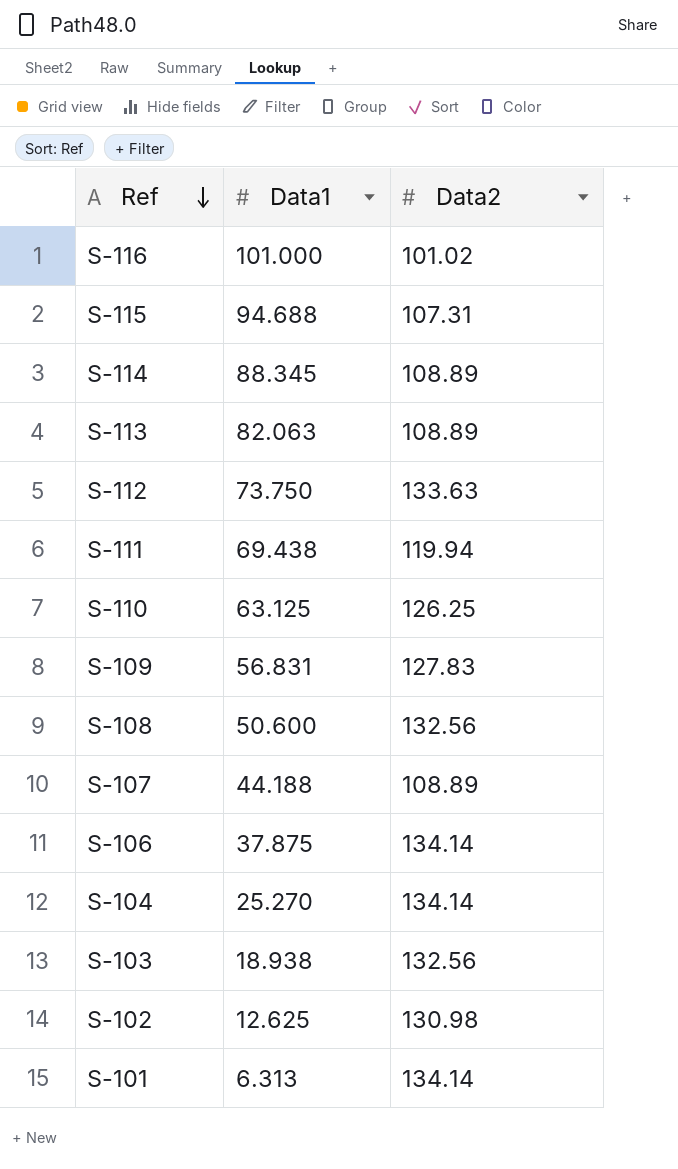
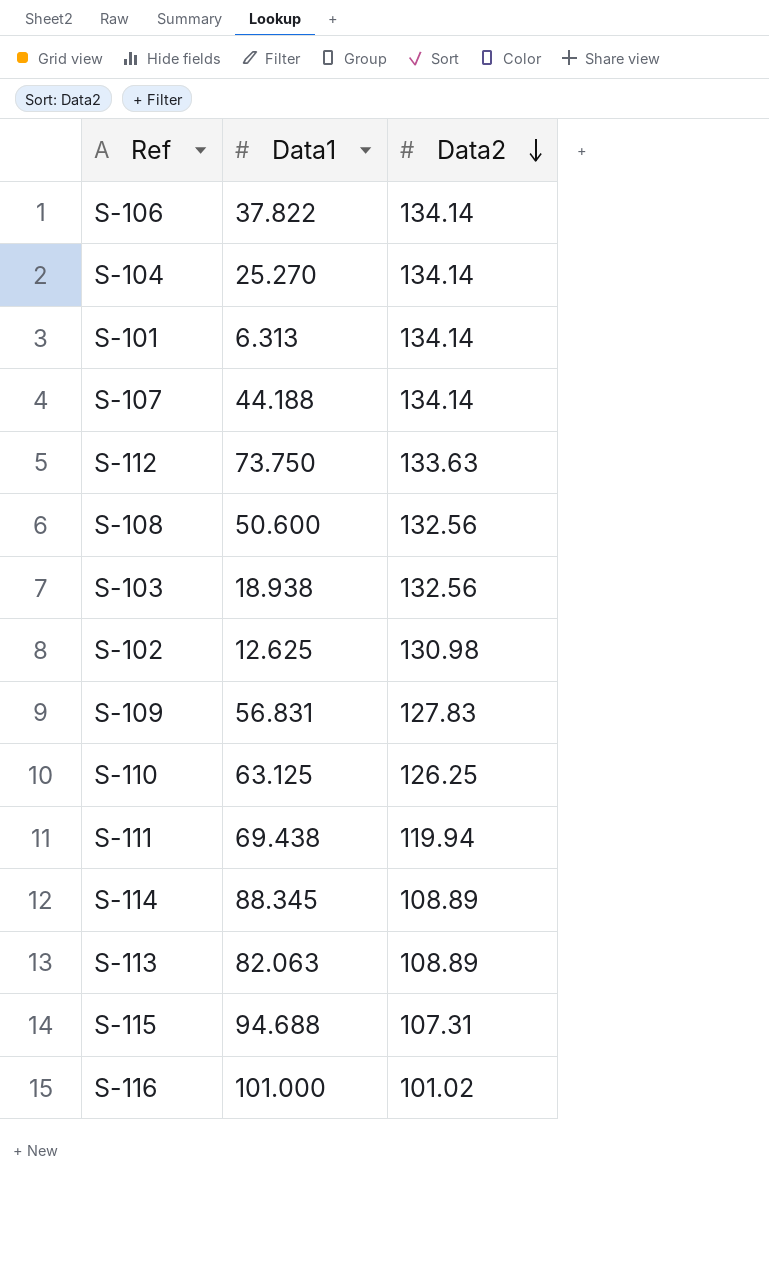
row order: Ref descending -> Data2 descending
S-106 | Data1: 37.875 -> 37.822
S-107 | Data2: 108.89 -> 134.14

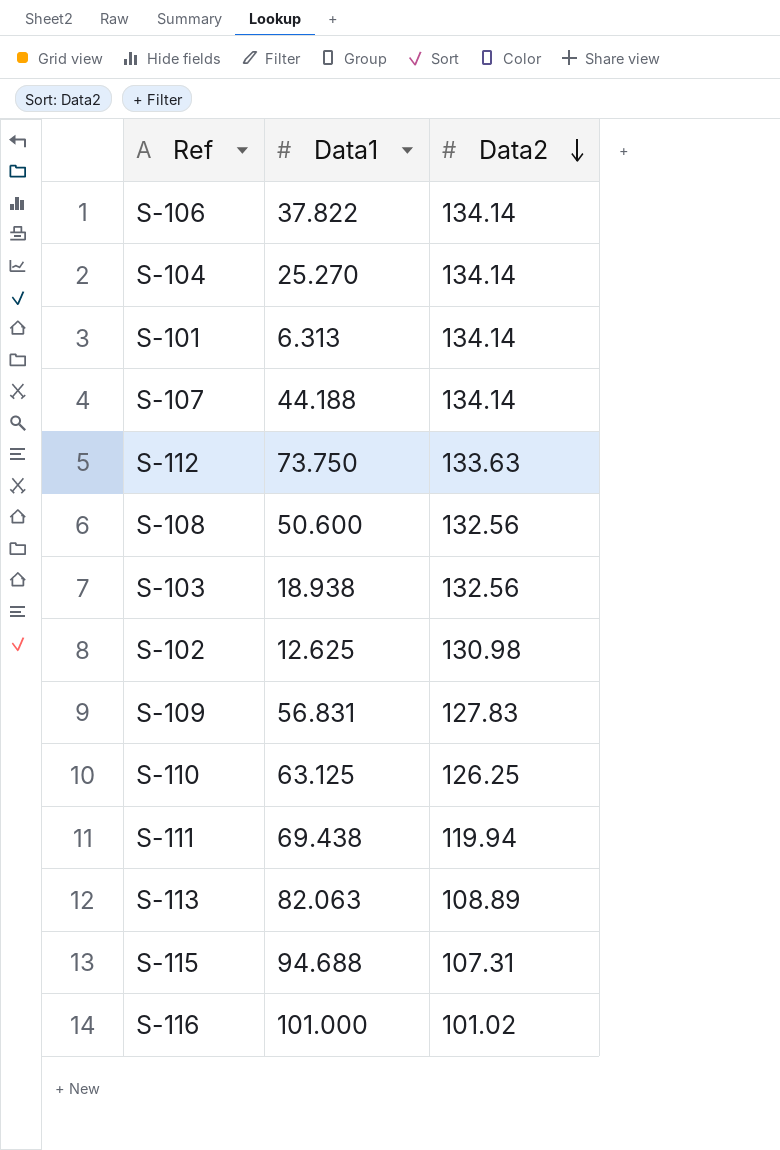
row S-114: 88.345 | 108.89 -> none

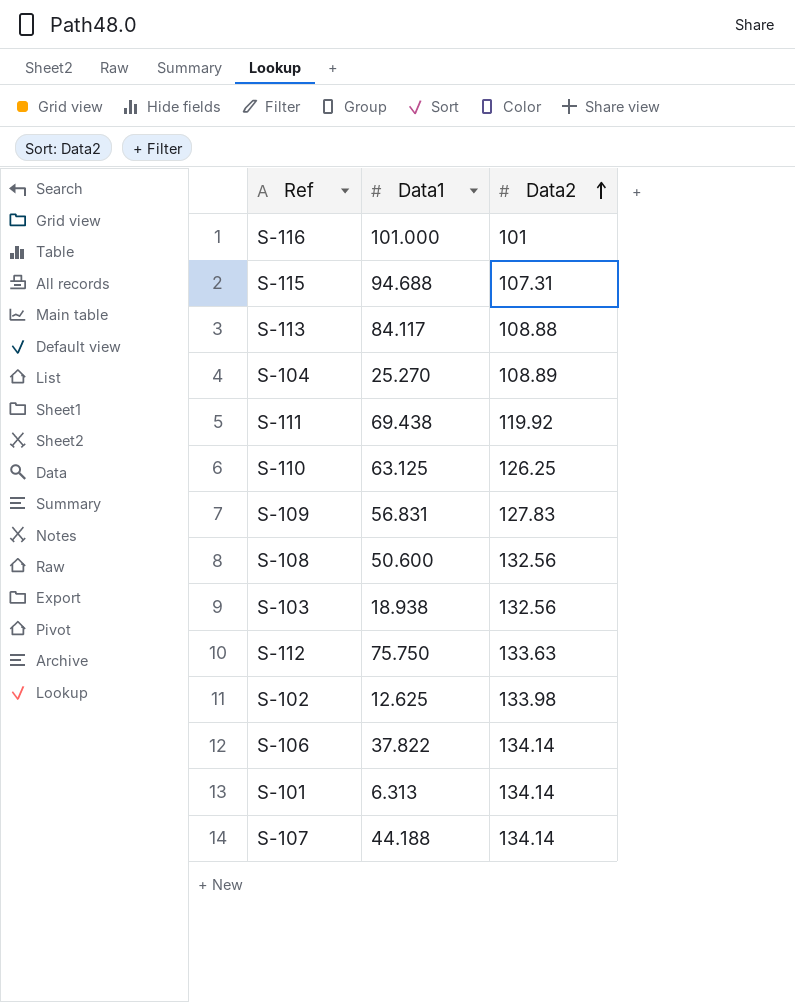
row order: Data2 descending -> Data2 ascending
S-116 | Data2: 101.02 -> 101
S-113 | Data1: 82.063 -> 84.117
S-113 | Data2: 108.89 -> 108.88
S-104 | Data2: 134.14 -> 108.89
S-111 | Data2: 119.94 -> 119.92
S-112 | Data1: 73.750 -> 75.750
S-102 | Data2: 130.98 -> 133.98

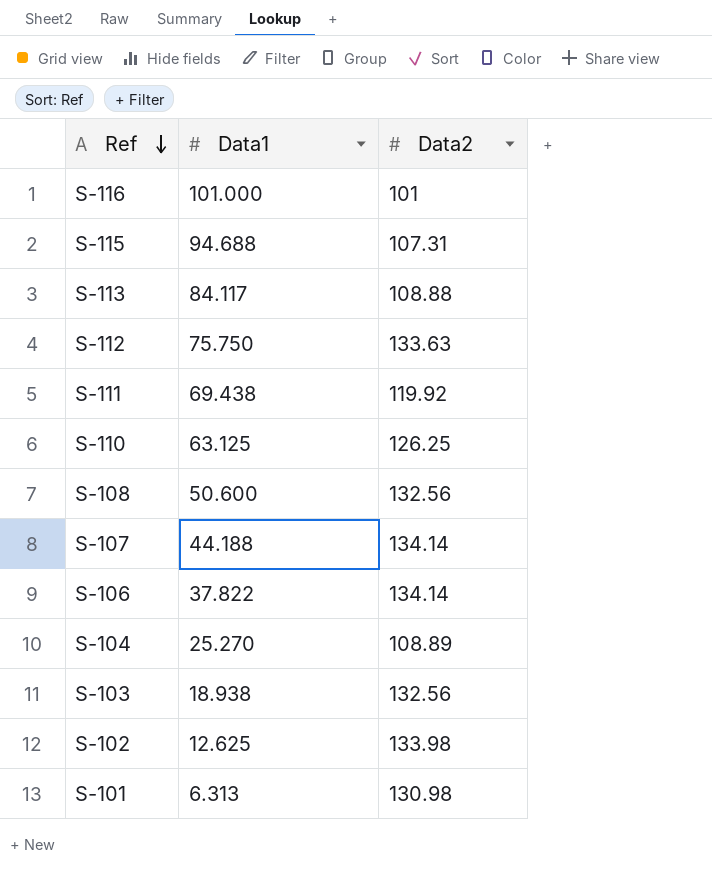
row order: Data2 ascending -> Ref descending
row S-109: 56.831 | 127.83 -> none
S-101 | Data2: 134.14 -> 130.98

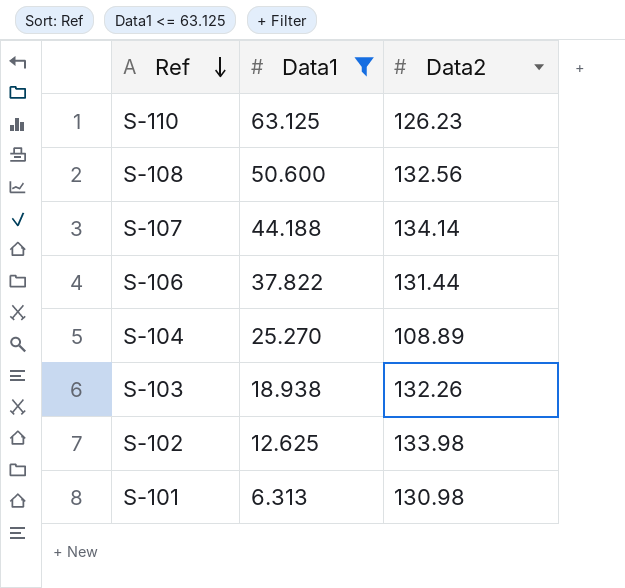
filter: none -> Data1 <= 63.125
S-110 | Data2: 126.25 -> 126.23
S-106 | Data2: 134.14 -> 131.44
S-103 | Data2: 132.56 -> 132.26

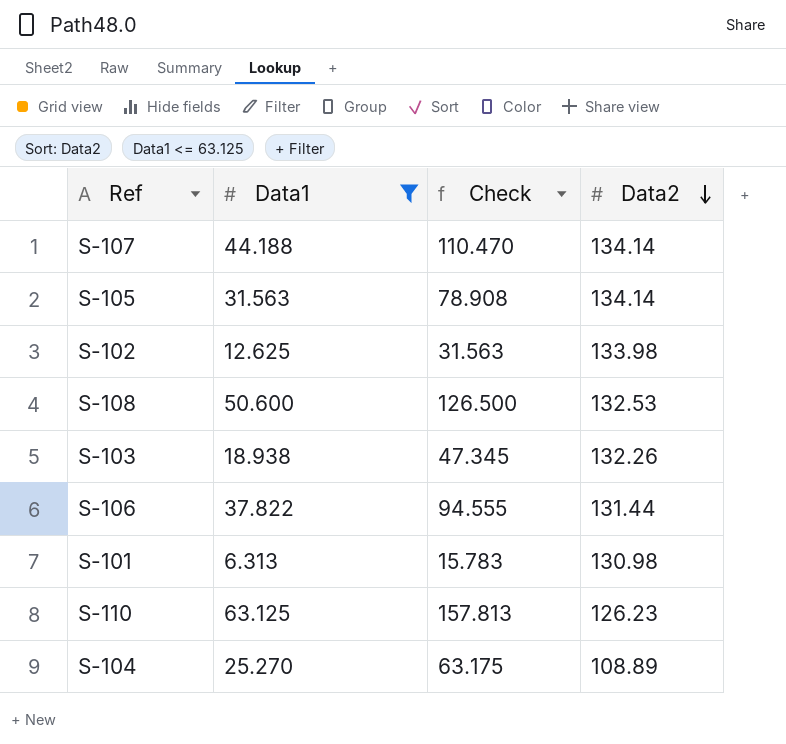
row order: Ref descending -> Data2 descending
column Check | formula: none -> [Data1] * 2.5
row S-105: none -> 31.563 | 78.908 | 134.14
S-108 | Data2: 132.56 -> 132.53

